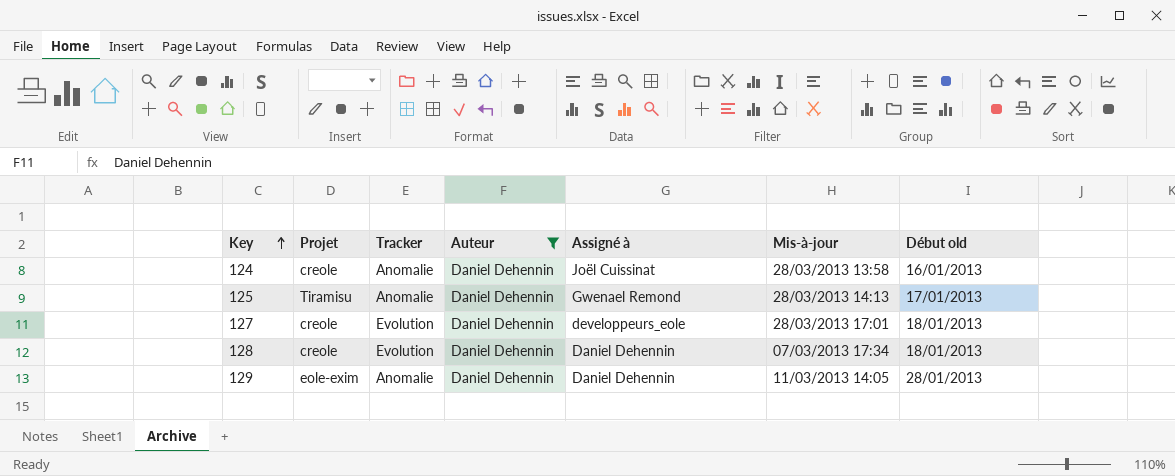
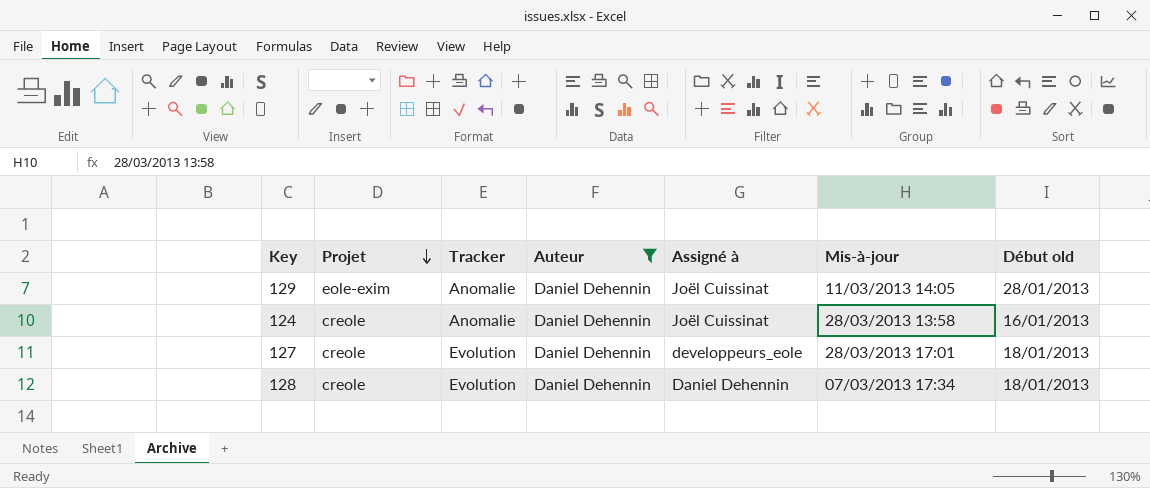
row order: Key ascending -> Projet descending
row 125: Tiramisu | Anomalie | Daniel Dehennin | Gwenael Remond | 28/03/2013 14:13 | 17/01/2013 -> none
129 | Assigné à: Daniel Dehennin -> Joël Cuissinat

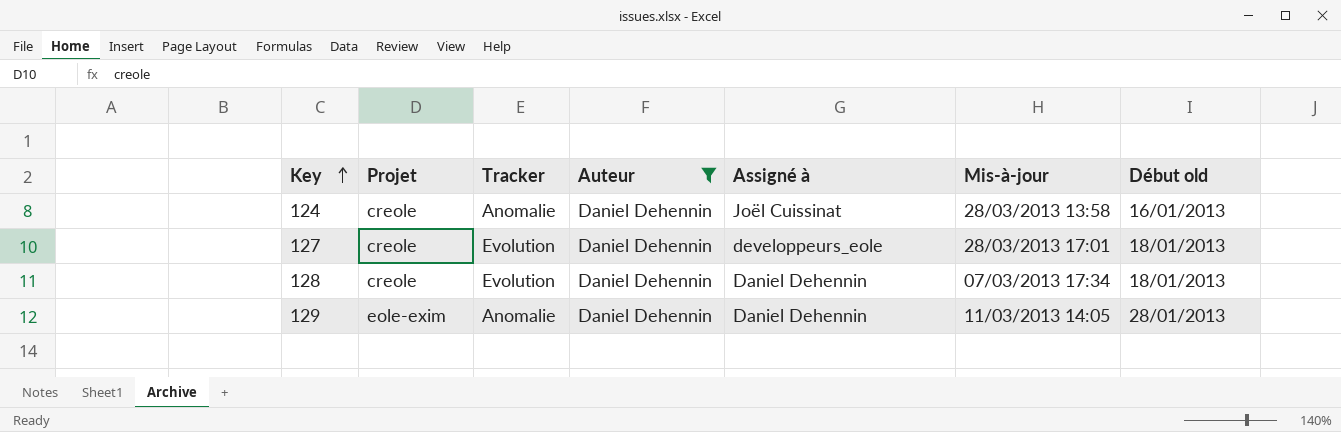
row order: Projet descending -> Key ascending
129 | Assigné à: Joël Cuissinat -> Daniel Dehennin

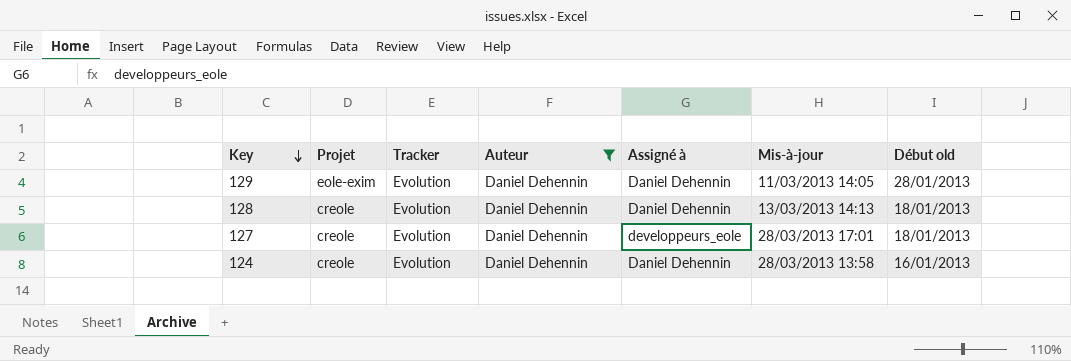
row order: Key ascending -> Key descending
129 | Tracker: Anomalie -> Evolution
128 | Mis-à-jour: 07/03/2013 17:34 -> 13/03/2013 14:13
124 | Tracker: Anomalie -> Evolution
124 | Assigné à: Joël Cuissinat -> Daniel Dehennin

